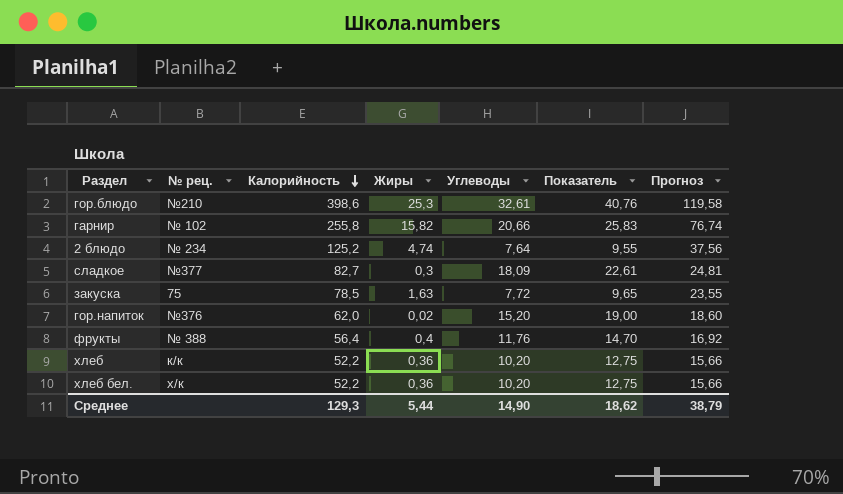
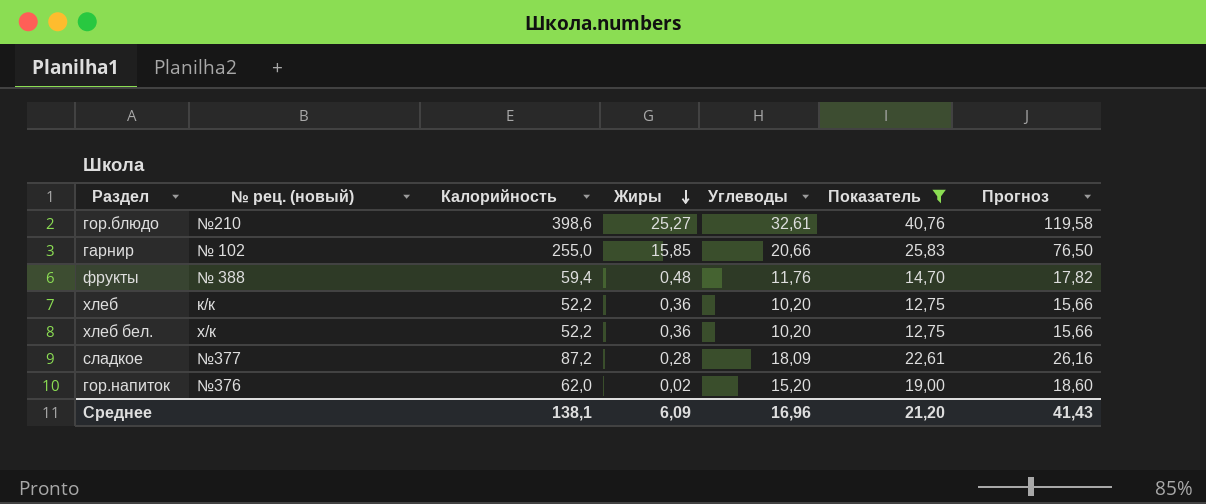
filter: none -> Показатель >= 12,75
row order: Калорийность descending -> Жиры descending
column name: № рец. -> № рец. (новый)
гор.блюдо | Жиры: 25,3 -> 25,27
гарнир | Калорийность: 255,8 -> 255,0
гарнир | Жиры: 15,82 -> 15,85
гарнир | Прогноз: 76,74 -> 76,50
фрукты | Калорийность: 56,4 -> 59,4
фрукты | Жиры: 0,4 -> 0,48
фрукты | Прогноз: 16,92 -> 17,82
сладкое | Калорийность: 82,7 -> 87,2
сладкое | Жиры: 0,3 -> 0,28
сладкое | Прогноз: 24,81 -> 26,16
Среднее | Калорийность: 129,3 -> 138,1
Среднее | Жиры: 5,44 -> 6,09
Среднее | Углеводы: 14,90 -> 16,96
Среднее | Показатель: 18,62 -> 21,20
Среднее | Прогноз: 38,79 -> 41,43

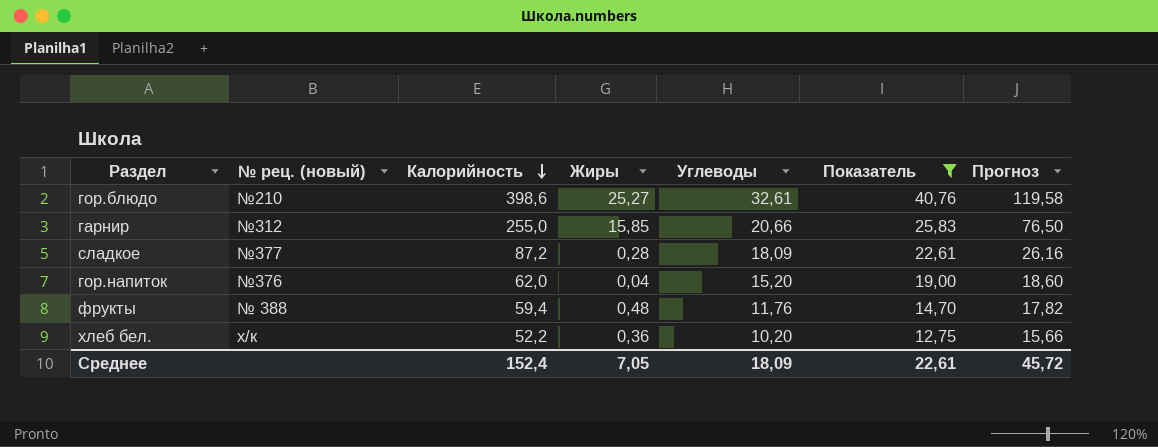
row order: Жиры descending -> Калорийность descending
row хлеб: к/к | 52,2 | 0,36 | 10,20 | 12,75 | 15,66 -> none
гарнир | № рец. (новый): № 102 -> №312
гор.напиток | Жиры: 0,02 -> 0,04
Среднее | Калорийность: 138,1 -> 152,4
Среднее | Жиры: 6,09 -> 7,05
Среднее | Углеводы: 16,96 -> 18,09
Среднее | Показатель: 21,20 -> 22,61
Среднее | Прогноз: 41,43 -> 45,72

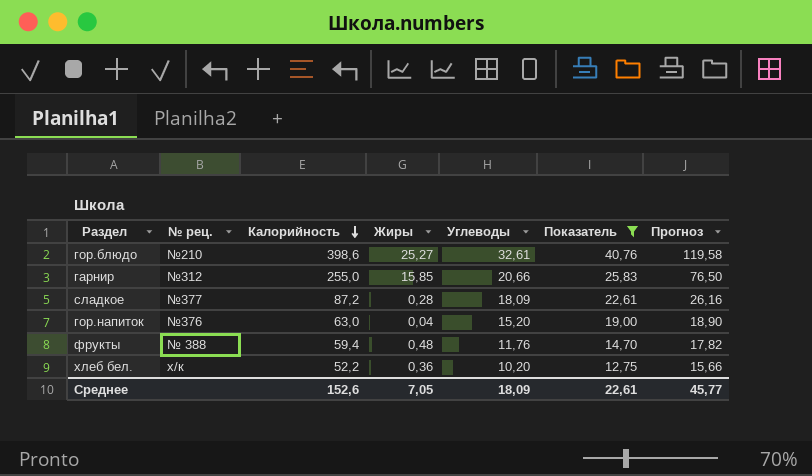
column name: № рец. (новый) -> № рец.
гор.напиток | Калорийность: 62,0 -> 63,0
гор.напиток | Прогноз: 18,60 -> 18,90
Среднее | Калорийность: 152,4 -> 152,6
Среднее | Прогноз: 45,72 -> 45,77

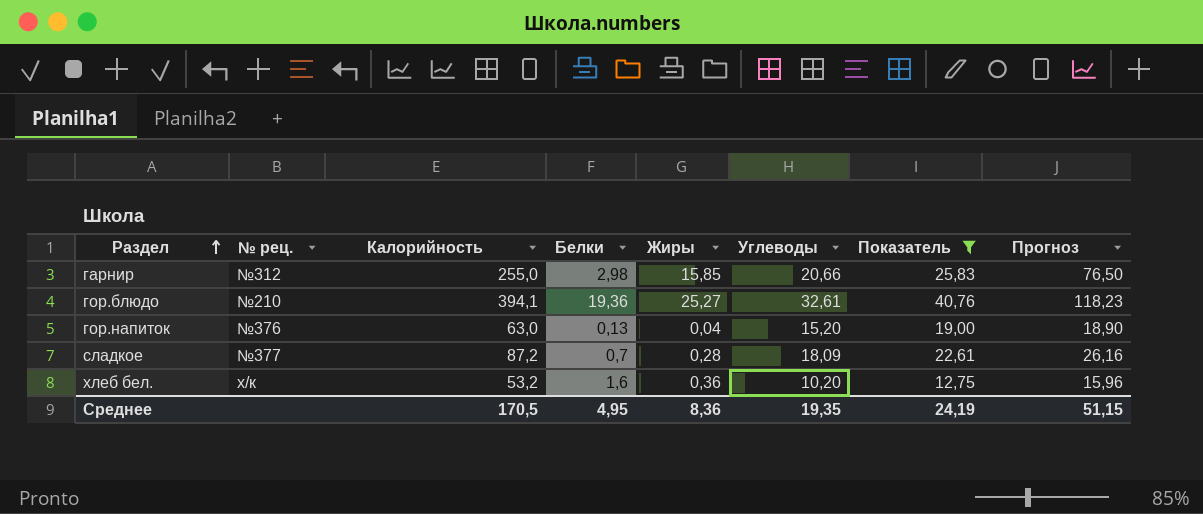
row order: Калорийность descending -> Раздел ascending
column Белки | position: none -> 4
row фрукты: № 388 | 59,4 | 0,48 | 11,76 | 14,70 | 17,82 -> none
гор.блюдо | Калорийность: 398,6 -> 394,1
гор.блюдо | Прогноз: 119,58 -> 118,23
хлеб бел. | Калорийность: 52,2 -> 53,2
хлеб бел. | Прогноз: 15,66 -> 15,96
Среднее | Калорийность: 152,6 -> 170,5
Среднее | Жиры: 7,05 -> 8,36
Среднее | Углеводы: 18,09 -> 19,35
Среднее | Показатель: 22,61 -> 24,19
Среднее | Прогноз: 45,77 -> 51,15

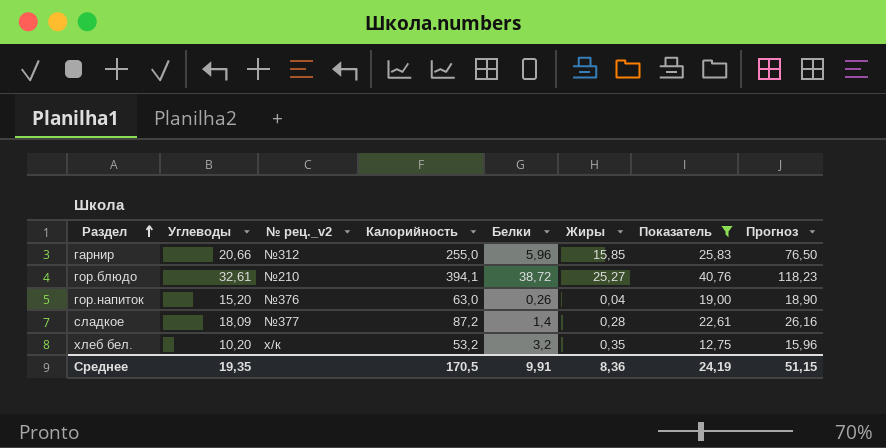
column Углеводы | position: 6 -> 2
column name: № рец. -> № рец._v2
гарнир | Белки: 2,98 -> 5,96
гор.блюдо | Белки: 19,36 -> 38,72
гор.напиток | Белки: 0,13 -> 0,26
сладкое | Белки: 0,7 -> 1,4
хлеб бел. | Белки: 1,6 -> 3,2
хлеб бел. | Жиры: 0,36 -> 0,35
Среднее | Белки: 4,95 -> 9,91

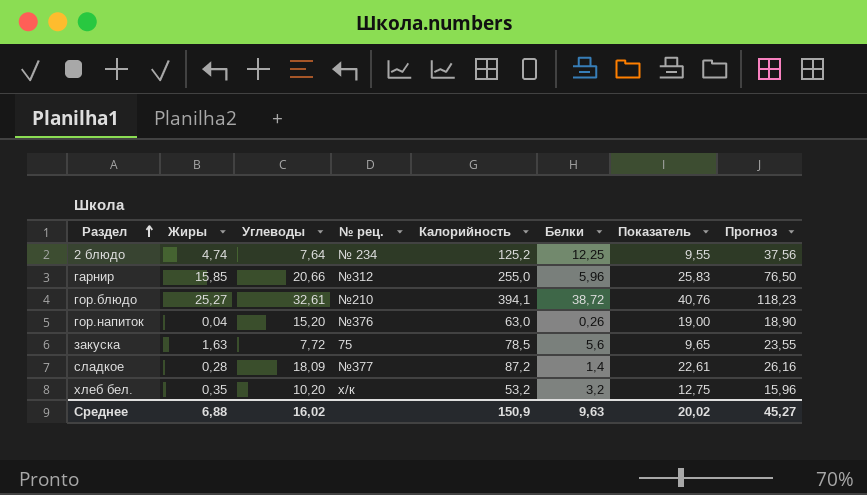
filter: Показатель >= 12,75 -> none
column Жиры | position: 6 -> 2
column name: № рец._v2 -> № рец.
Среднее | Жиры: 8,36 -> 6,88
Среднее | Углеводы: 19,35 -> 16,02
Среднее | Калорийность: 170,5 -> 150,9
Среднее | Белки: 9,91 -> 9,63
Среднее | Показатель: 24,19 -> 20,02
Среднее | Прогноз: 51,15 -> 45,27

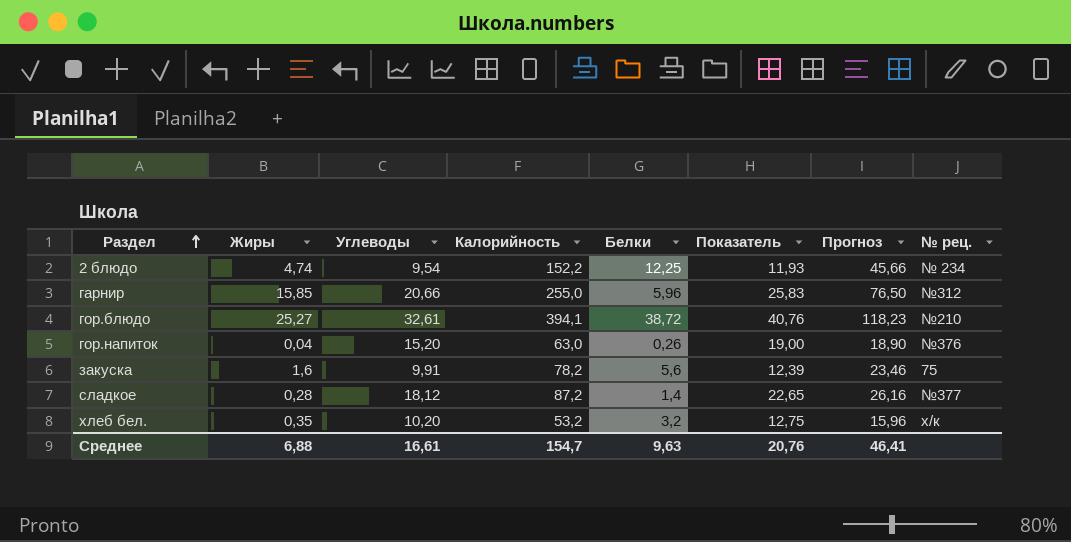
column № рец. | position: 4 -> 8
2 блюдо | Углеводы: 7,64 -> 9,54
2 блюдо | Калорийность: 125,2 -> 152,2
2 блюдо | Показатель: 9,55 -> 11,93
2 блюдо | Прогноз: 37,56 -> 45,66
закуска | Жиры: 1,63 -> 1,6
закуска | Углеводы: 7,72 -> 9,91
закуска | Калорийность: 78,5 -> 78,2
закуска | Показатель: 9,65 -> 12,39
закуска | Прогноз: 23,55 -> 23,46
сладкое | Углеводы: 18,09 -> 18,12
сладкое | Показатель: 22,61 -> 22,65
Среднее | Углеводы: 16,02 -> 16,61
Среднее | Калорийность: 150,9 -> 154,7
Среднее | Показатель: 20,02 -> 20,76
Среднее | Прогноз: 45,27 -> 46,41

